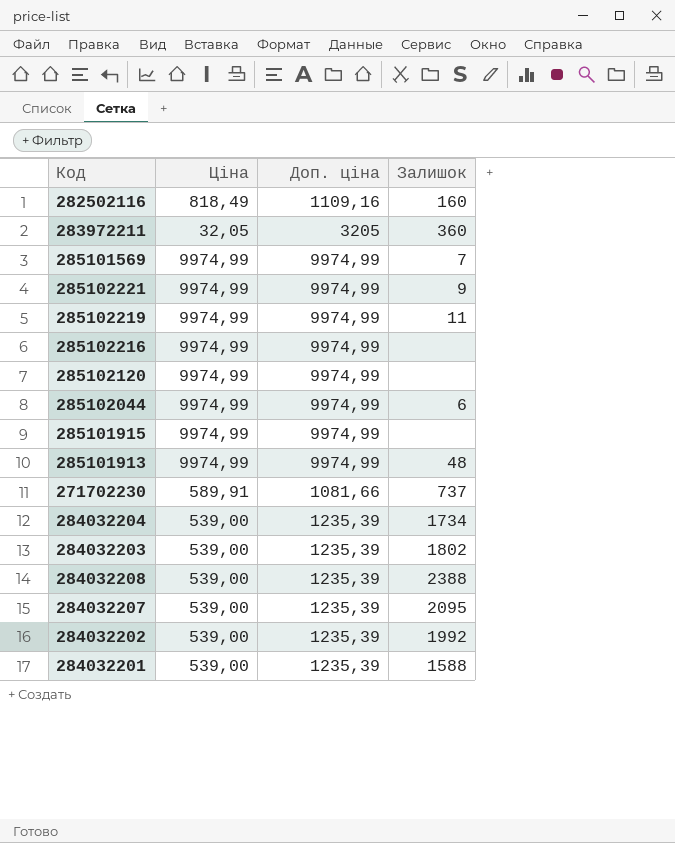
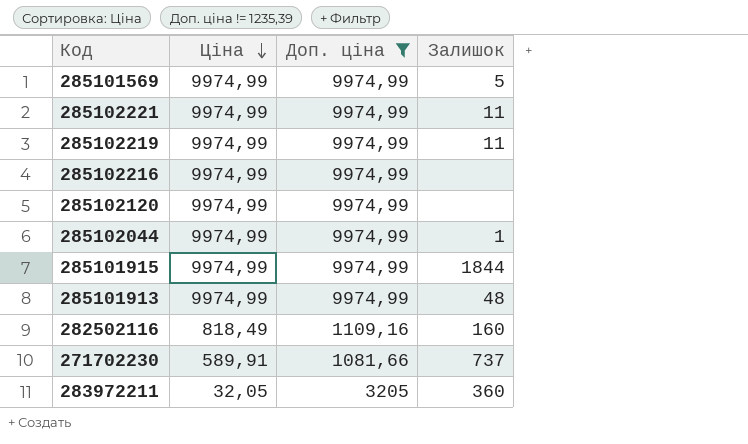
filter: none -> Доп. ціна != 1235,39
row order: none -> Ціна descending
285101569 | Залишок: 7 -> 5
285102221 | Залишок: 9 -> 11
285102044 | Залишок: 6 -> 1
285101915 | Залишок: none -> 1844

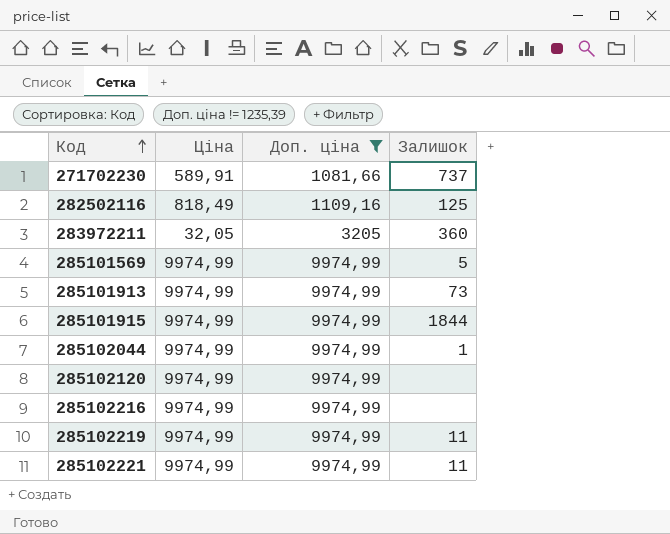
row order: Ціна descending -> Код ascending
282502116 | Залишок: 160 -> 125
285101913 | Залишок: 48 -> 73

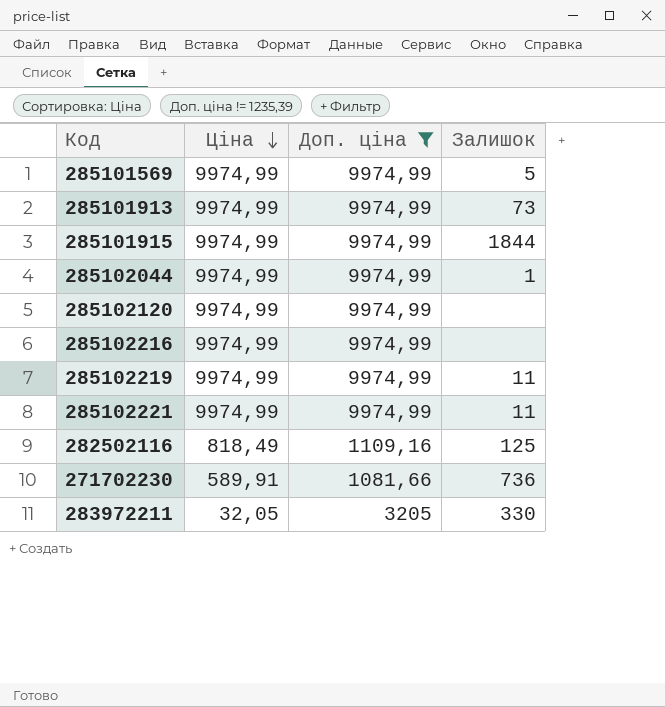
row order: Код ascending -> Ціна descending
271702230 | Залишок: 737 -> 736
283972211 | Залишок: 360 -> 330

